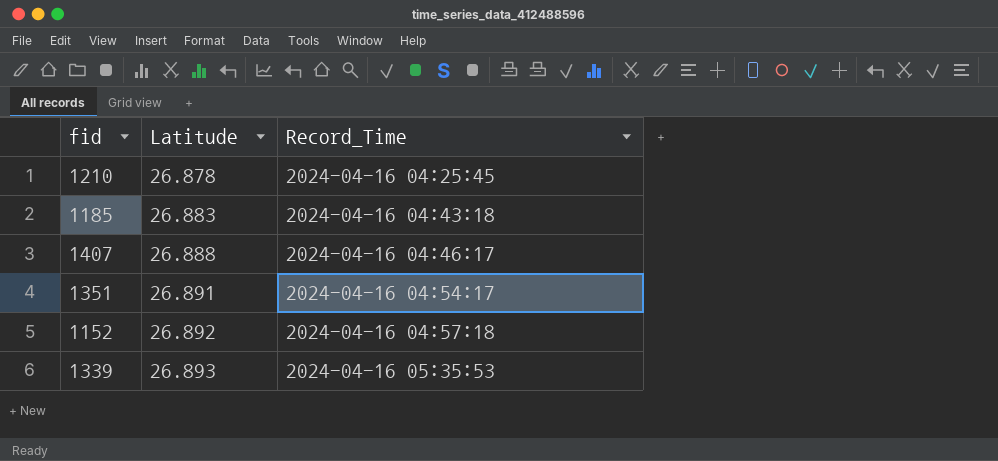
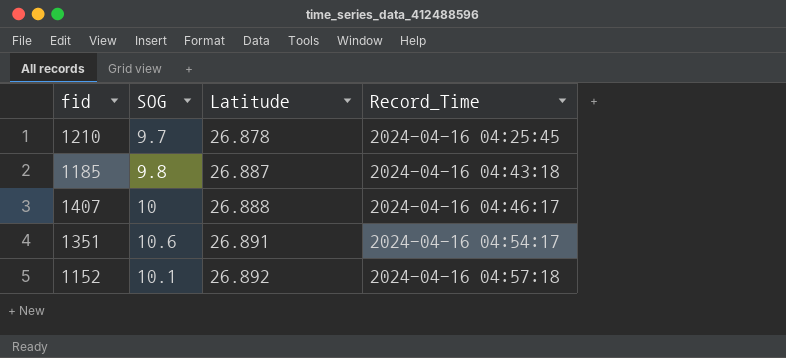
column SOG | position: none -> 2
row 1339: 26.893 | 2024-04-16 05:35:53 -> none
1185 | Latitude: 26.883 -> 26.887

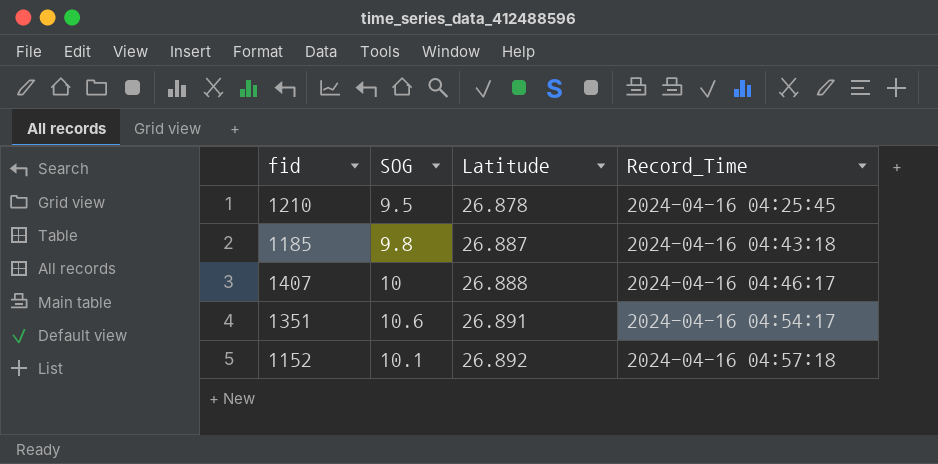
1210 | SOG: 9.7 -> 9.5

